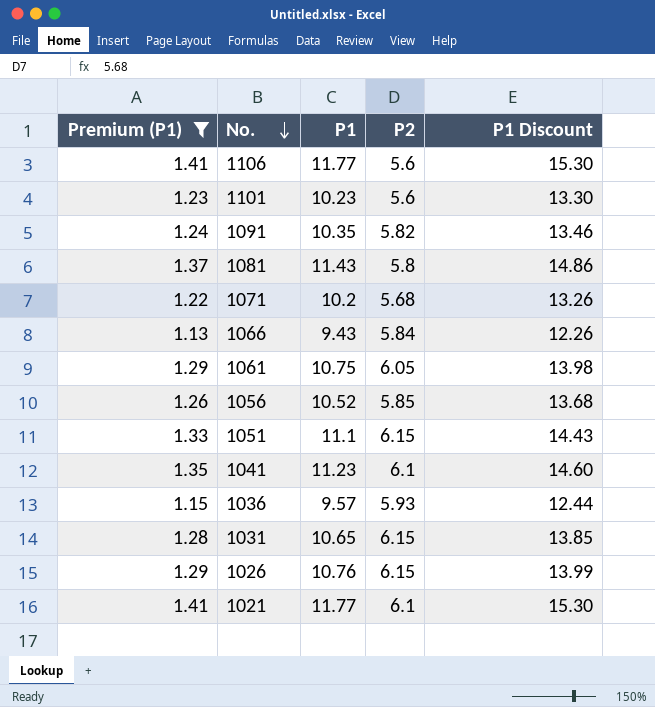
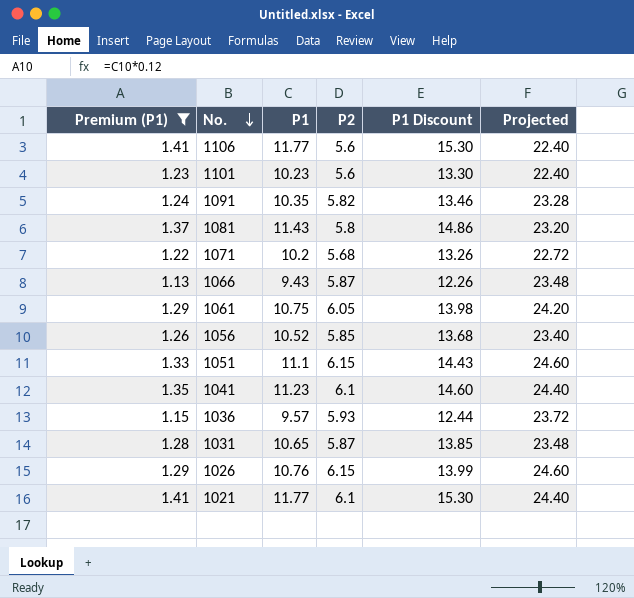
column Projected | formula: none -> [P2] * 4
1066 | P2: 5.84 -> 5.87
1031 | P2: 6.15 -> 5.87

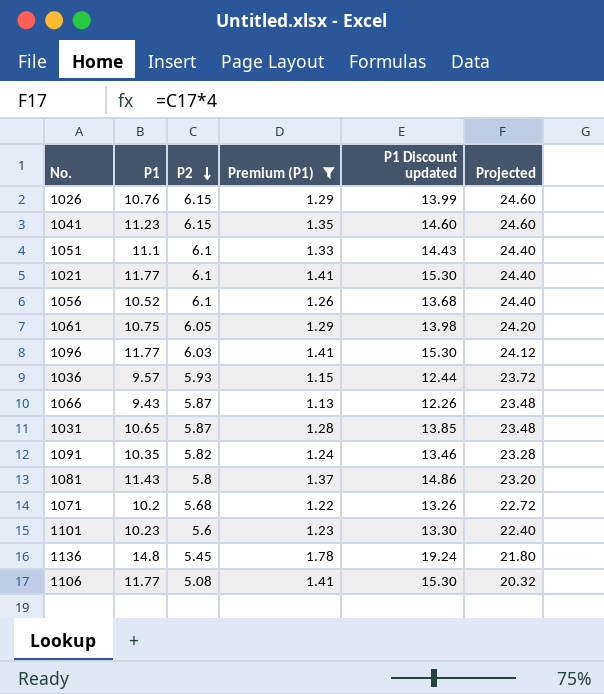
row order: No. descending -> P2 descending
column Premium (P1) | position: 1 -> 4
column name: P1 Discount -> P1 Discount updated
1041 | P2: 6.1 -> 6.15
1041 | Projected: 24.40 -> 24.60
1051 | P2: 6.15 -> 6.1
1051 | Projected: 24.60 -> 24.40
1056 | P2: 5.85 -> 6.1
1056 | Projected: 23.40 -> 24.40
row 1096: none -> 11.77 | 6.03 | 1.41 | 15.30 | 24.12
row 1136: none -> 14.8 | 5.45 | 1.78 | 19.24 | 21.80
1106 | P2: 5.6 -> 5.08
1106 | Projected: 22.40 -> 20.32

